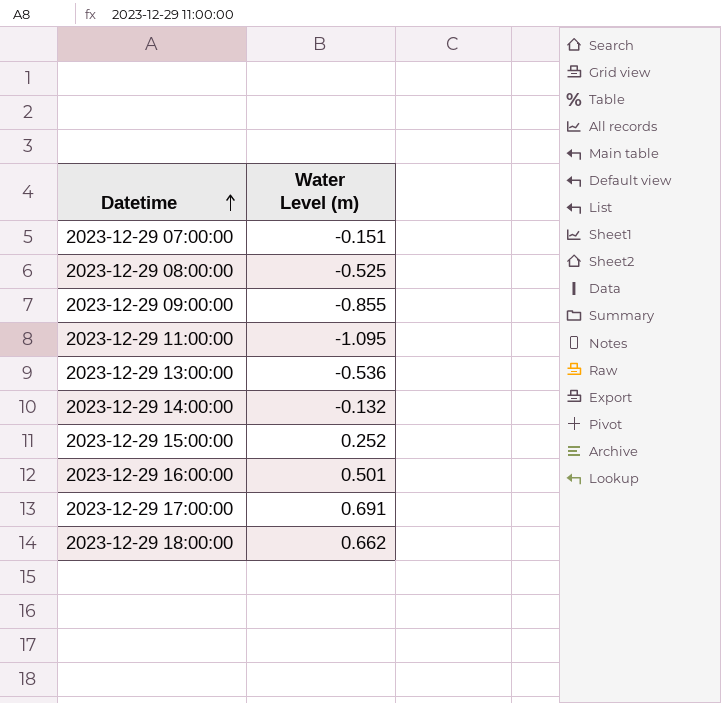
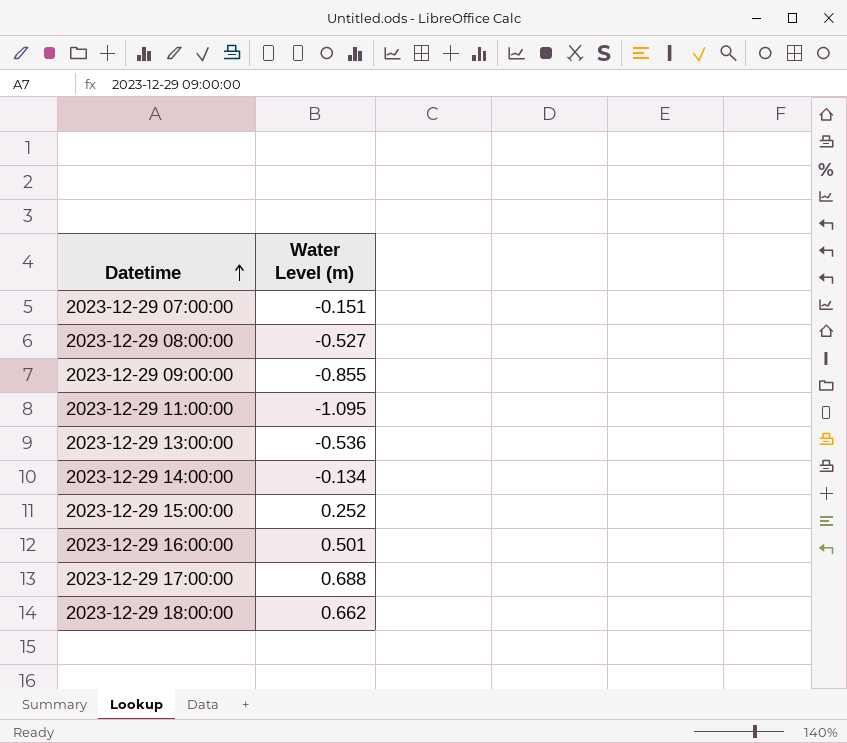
2023-12-29 08:00:00 | Water Level (m): -0.525 -> -0.527
2023-12-29 14:00:00 | Water Level (m): -0.132 -> -0.134
2023-12-29 17:00:00 | Water Level (m): 0.691 -> 0.688

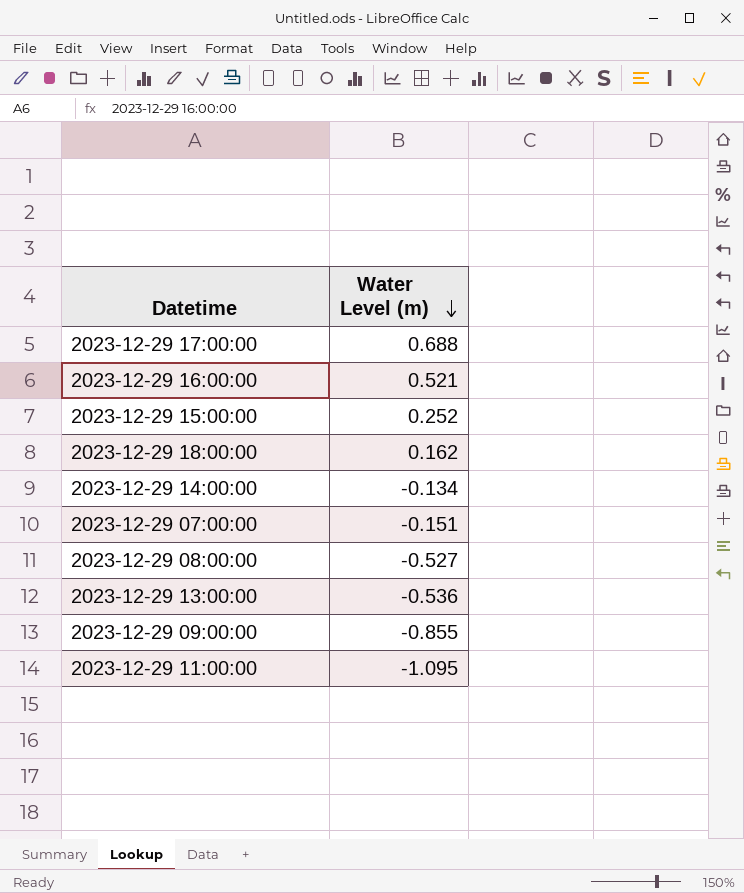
row order: Datetime ascending -> Water Level (m) descending
2023-12-29 16:00:00 | Water Level (m): 0.501 -> 0.521
2023-12-29 18:00:00 | Water Level (m): 0.662 -> 0.162

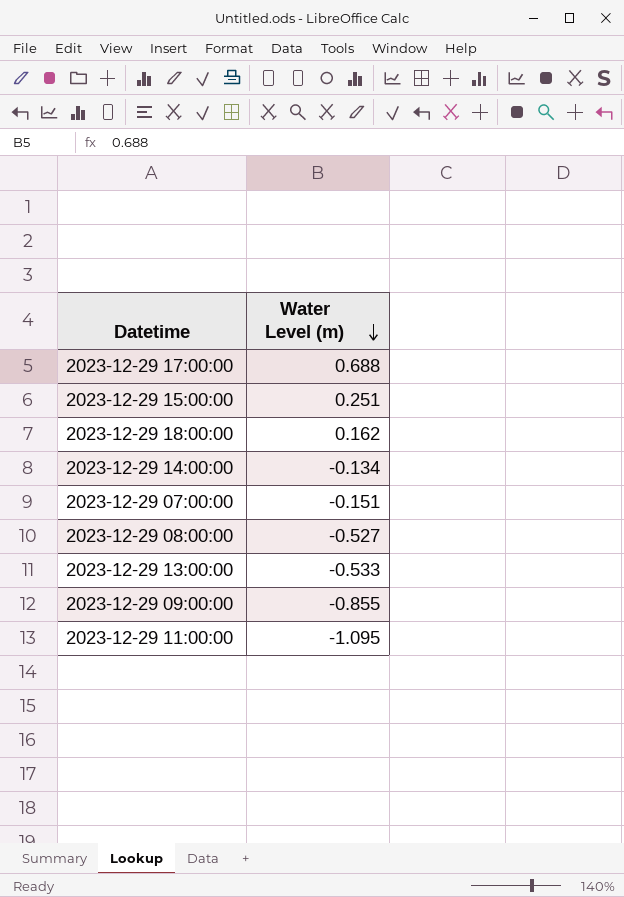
row 2023-12-29 16:00:00: 0.521 -> none
2023-12-29 15:00:00 | Water Level (m): 0.252 -> 0.251
2023-12-29 13:00:00 | Water Level (m): -0.536 -> -0.533

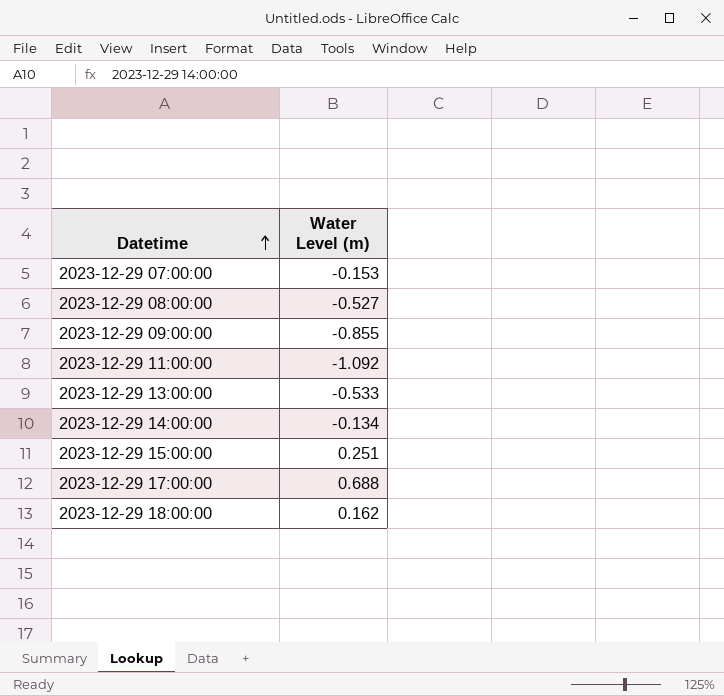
row order: Water Level (m) descending -> Datetime ascending
2023-12-29 07:00:00 | Water Level (m): -0.151 -> -0.153
2023-12-29 11:00:00 | Water Level (m): -1.095 -> -1.092

